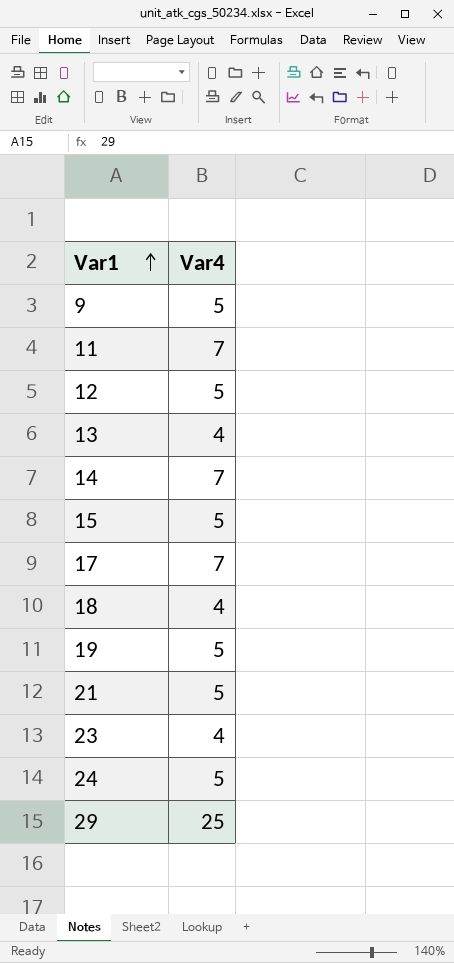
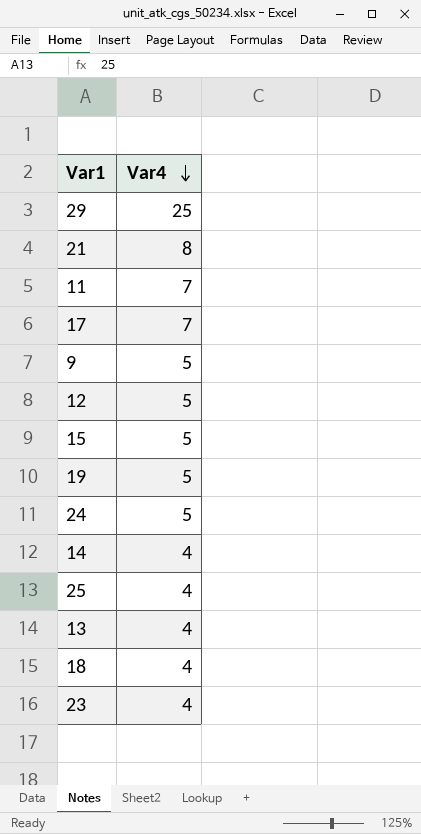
row order: Var1 ascending -> Var4 descending
21 | Var4: 5 -> 8
14 | Var4: 7 -> 4
row 25: none -> 4

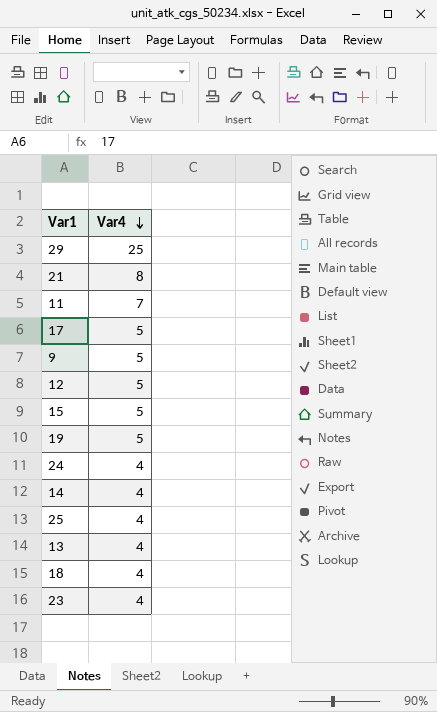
17 | Var4: 7 -> 5
24 | Var4: 5 -> 4

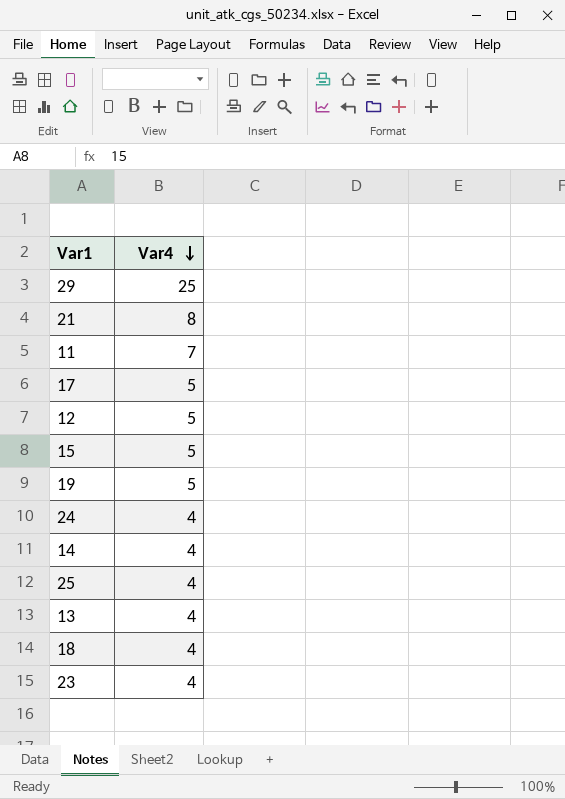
row 9: 5 -> none

